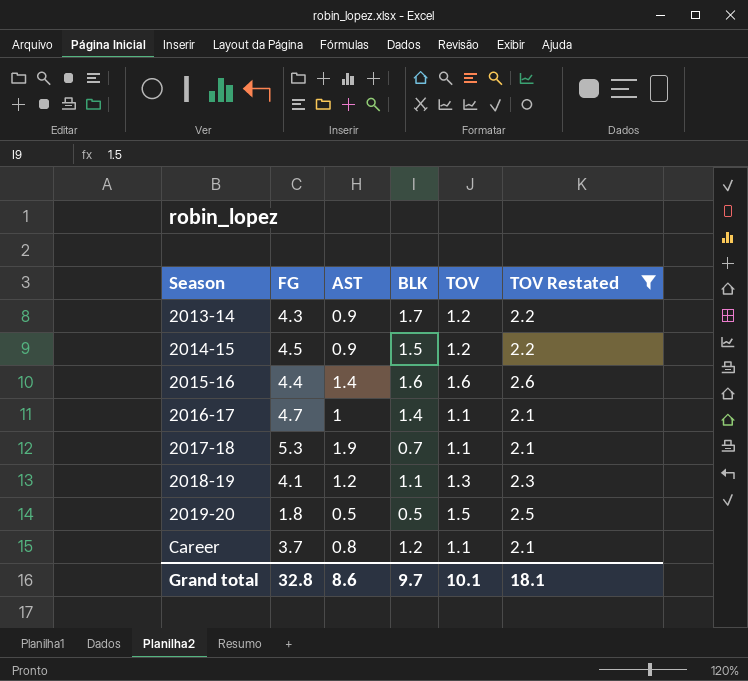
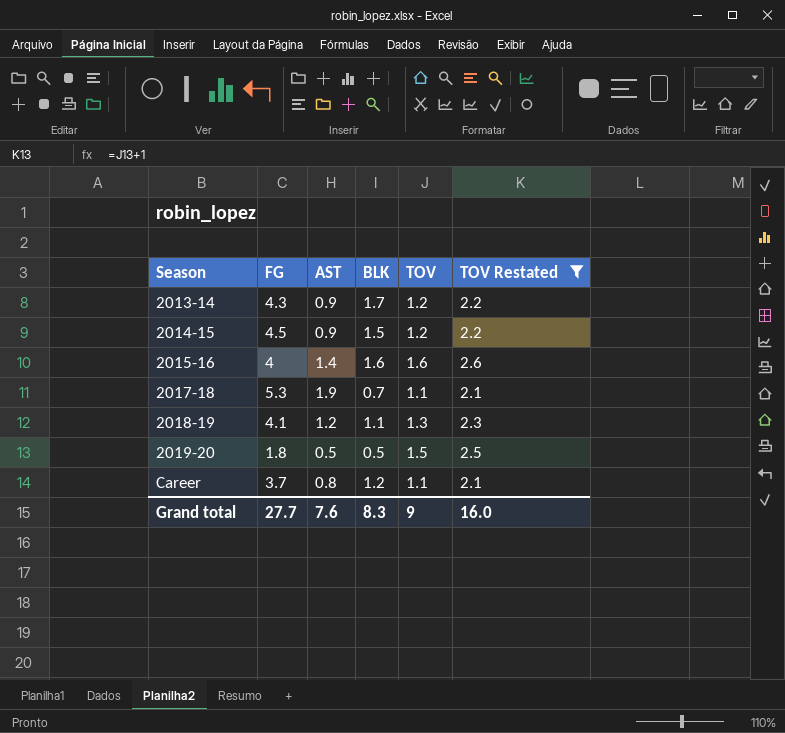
row 2016-17: 4.7 | 1 | 1.4 | 1.1 | 2.1 -> none
2015-16 | FG: 4.4 -> 4
Grand total | FG: 32.8 -> 27.7
Grand total | AST: 8.6 -> 7.6
Grand total | BLK: 9.7 -> 8.3
Grand total | TOV: 10.1 -> 9
Grand total | TOV Restated: 18.1 -> 16.0

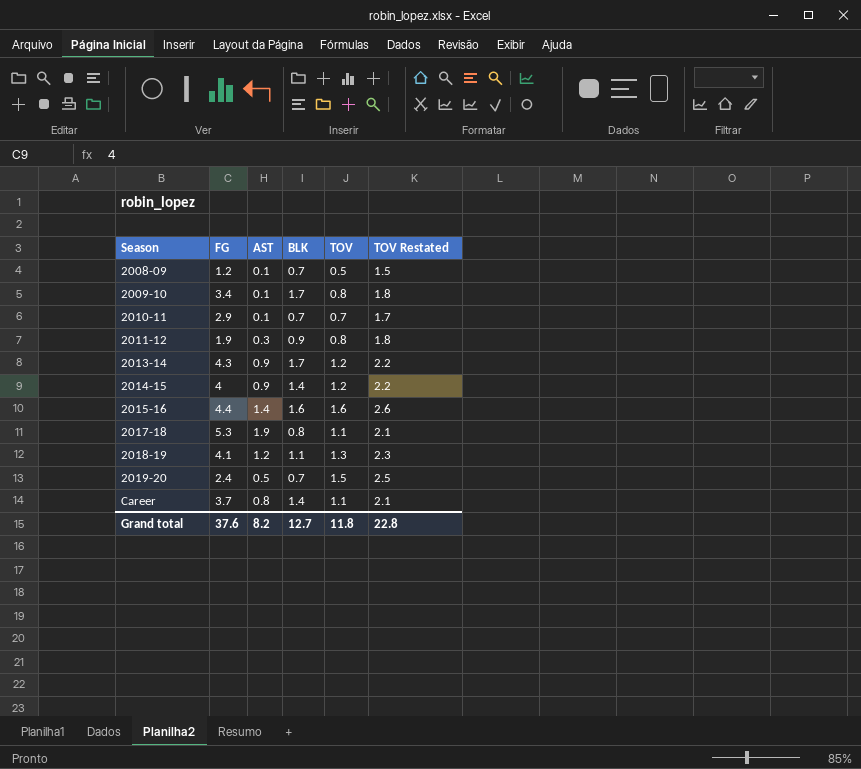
filter: TOV Restated >= 2.1 -> none
2014-15 | FG: 4.5 -> 4
2014-15 | BLK: 1.5 -> 1.4
2015-16 | FG: 4 -> 4.4
2017-18 | BLK: 0.7 -> 0.8
2019-20 | FG: 1.8 -> 2.4
2019-20 | BLK: 0.5 -> 0.7
Career | BLK: 1.2 -> 1.4
Grand total | FG: 27.7 -> 37.6
Grand total | AST: 7.6 -> 8.2
Grand total | BLK: 8.3 -> 12.7
Grand total | TOV: 9 -> 11.8
Grand total | TOV Restated: 16.0 -> 22.8

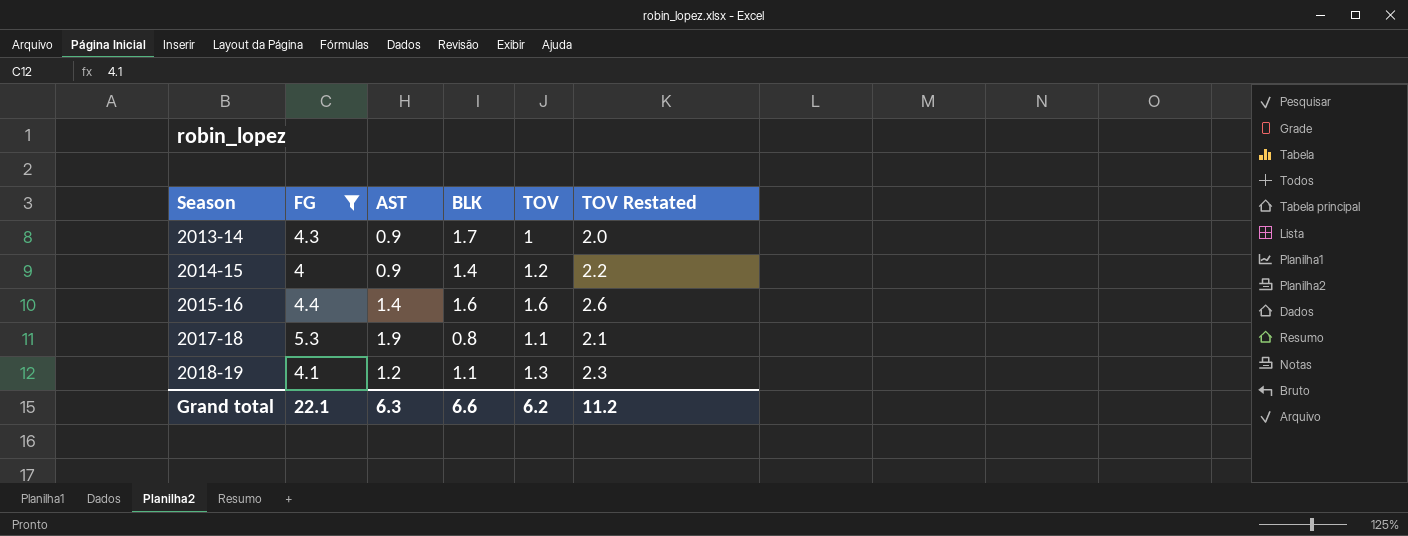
filter: none -> FG >= 4
2013-14 | TOV: 1.2 -> 1
2013-14 | TOV Restated: 2.2 -> 2.0
Grand total | FG: 37.6 -> 22.1
Grand total | AST: 8.2 -> 6.3
Grand total | BLK: 12.7 -> 6.6
Grand total | TOV: 11.8 -> 6.2
Grand total | TOV Restated: 22.8 -> 11.2

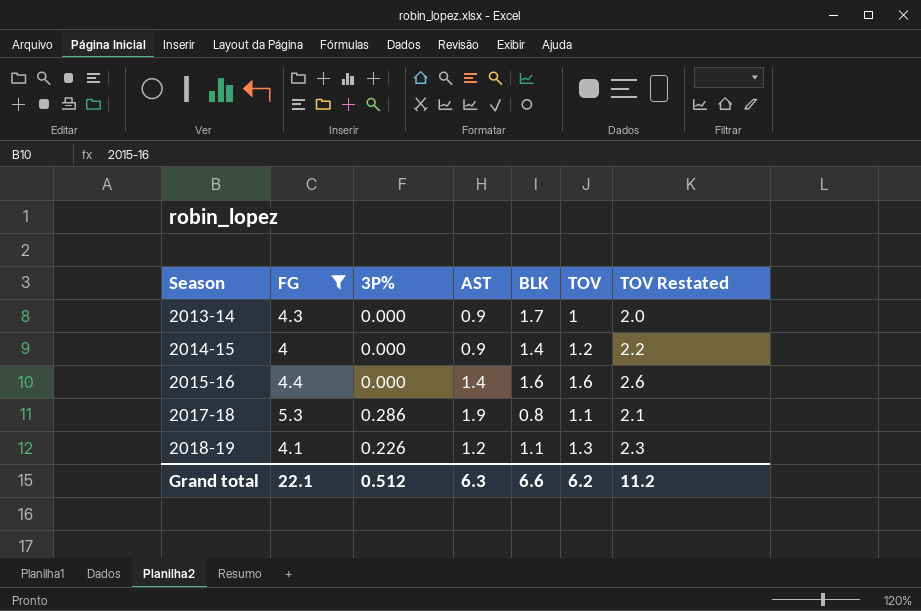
column 3P% | position: none -> 3

